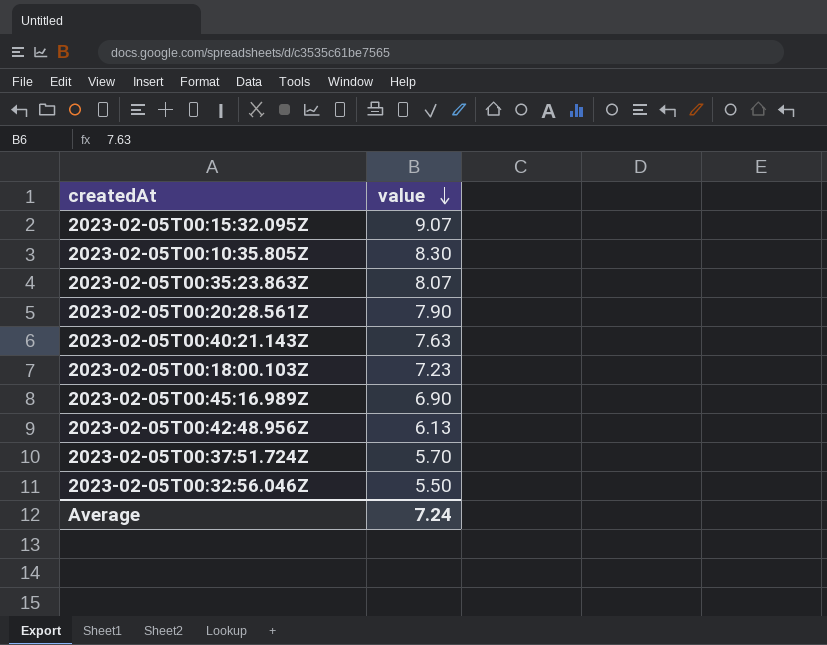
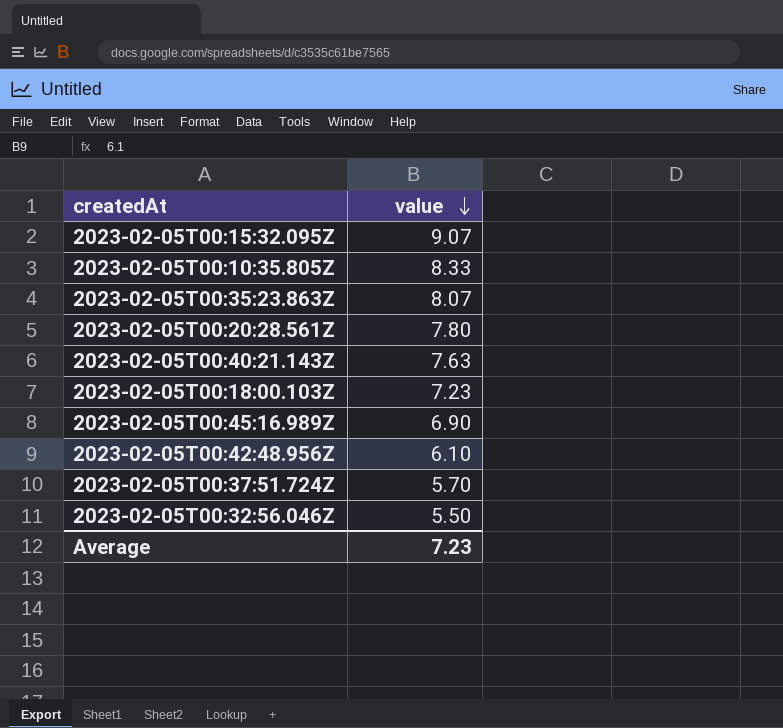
2023-02-05T00:10:35.805Z | value: 8.30 -> 8.33
2023-02-05T00:20:28.561Z | value: 7.90 -> 7.80
2023-02-05T00:42:48.956Z | value: 6.13 -> 6.10
Average | value: 7.24 -> 7.23

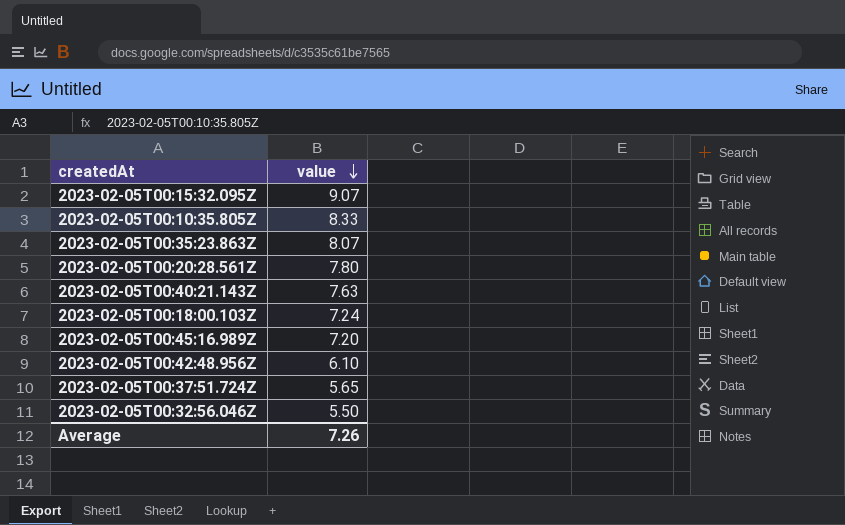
2023-02-05T00:18:00.103Z | value: 7.23 -> 7.24
2023-02-05T00:45:16.989Z | value: 6.90 -> 7.20
2023-02-05T00:37:51.724Z | value: 5.70 -> 5.65
Average | value: 7.23 -> 7.26

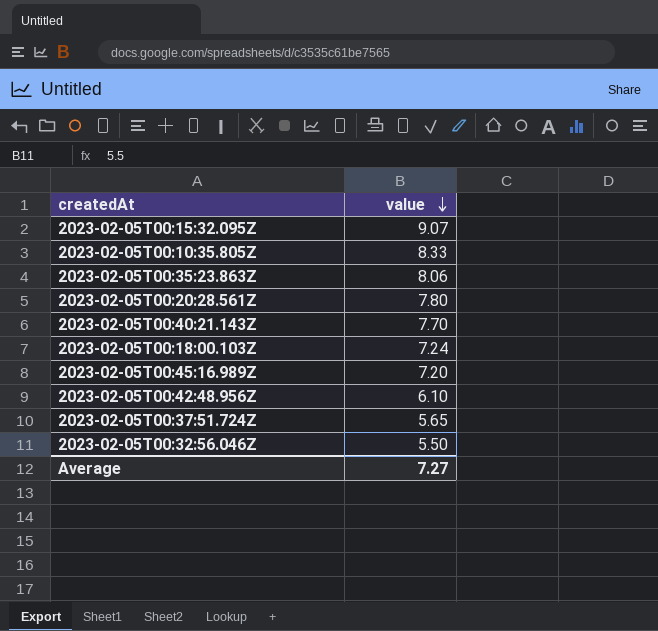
2023-02-05T00:35:23.863Z | value: 8.07 -> 8.06
2023-02-05T00:40:21.143Z | value: 7.63 -> 7.70
Average | value: 7.26 -> 7.27

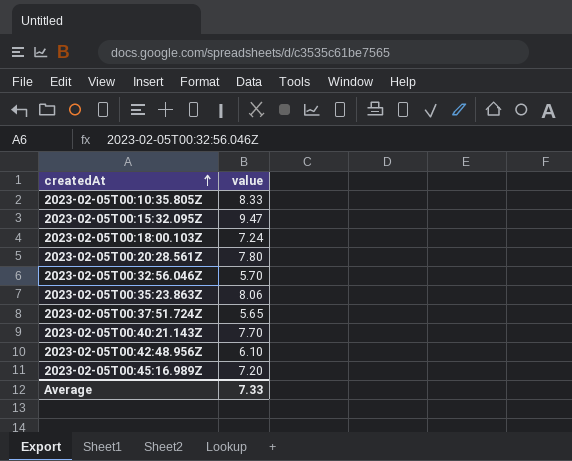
row order: value descending -> createdAt ascending
2023-02-05T00:15:32.095Z | value: 9.07 -> 9.47
2023-02-05T00:32:56.046Z | value: 5.50 -> 5.70
Average | value: 7.27 -> 7.33

